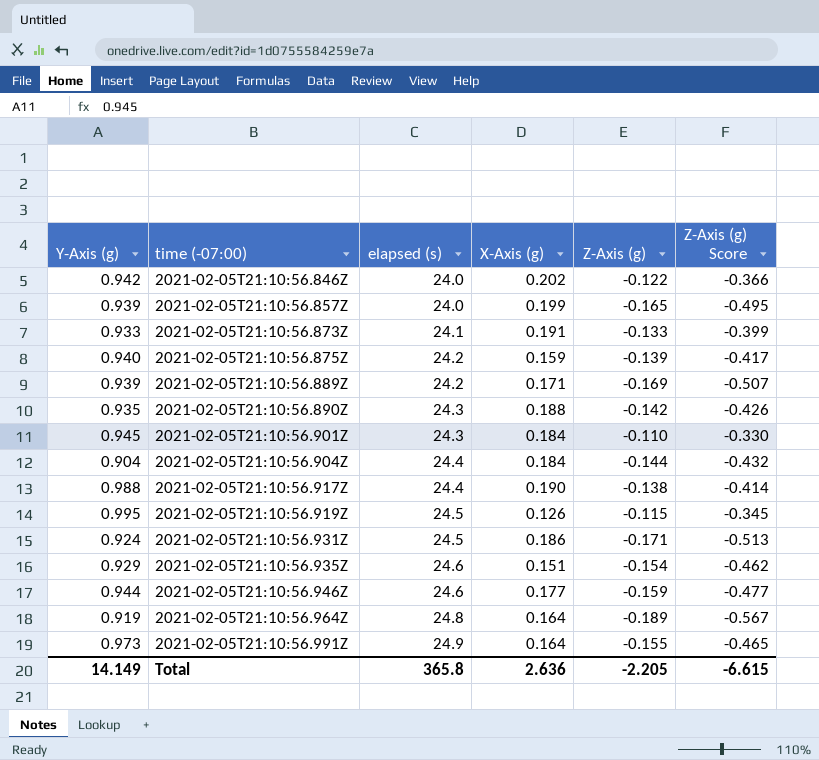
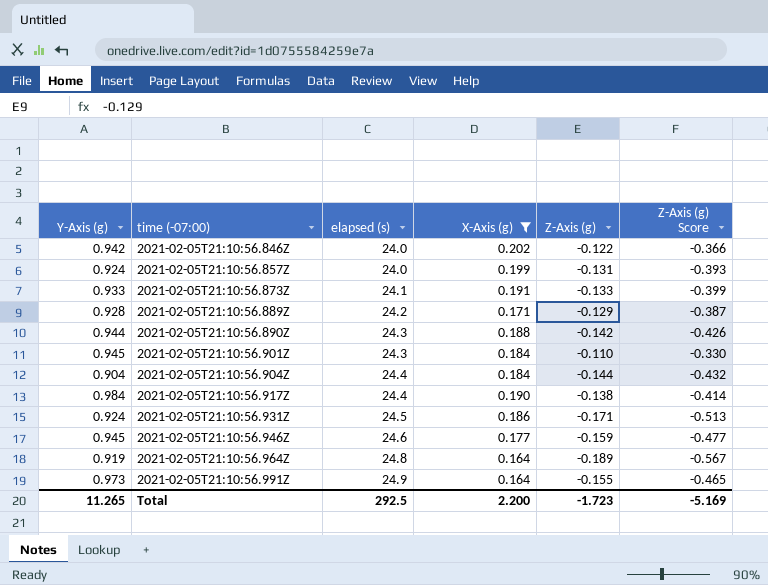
filter: none -> X-Axis (g) >= 0.164
2021-02-05T21:10:56.857Z | Y-Axis (g): 0.939 -> 0.924
2021-02-05T21:10:56.857Z | Z-Axis (g): -0.165 -> -0.131
2021-02-05T21:10:56.857Z | Z-Axis (g) Score: -0.495 -> -0.393
2021-02-05T21:10:56.889Z | Y-Axis (g): 0.939 -> 0.928
2021-02-05T21:10:56.889Z | Z-Axis (g): -0.169 -> -0.129
2021-02-05T21:10:56.889Z | Z-Axis (g) Score: -0.507 -> -0.387
2021-02-05T21:10:56.890Z | Y-Axis (g): 0.935 -> 0.944
2021-02-05T21:10:56.917Z | Y-Axis (g): 0.988 -> 0.984
2021-02-05T21:10:56.946Z | Y-Axis (g): 0.944 -> 0.945
Total | Y-Axis (g): 14.149 -> 11.265
Total | elapsed (s): 365.8 -> 292.5
Total | X-Axis (g): 2.636 -> 2.200
Total | Z-Axis (g): -2.205 -> -1.723
Total | Z-Axis (g) Score: -6.615 -> -5.169

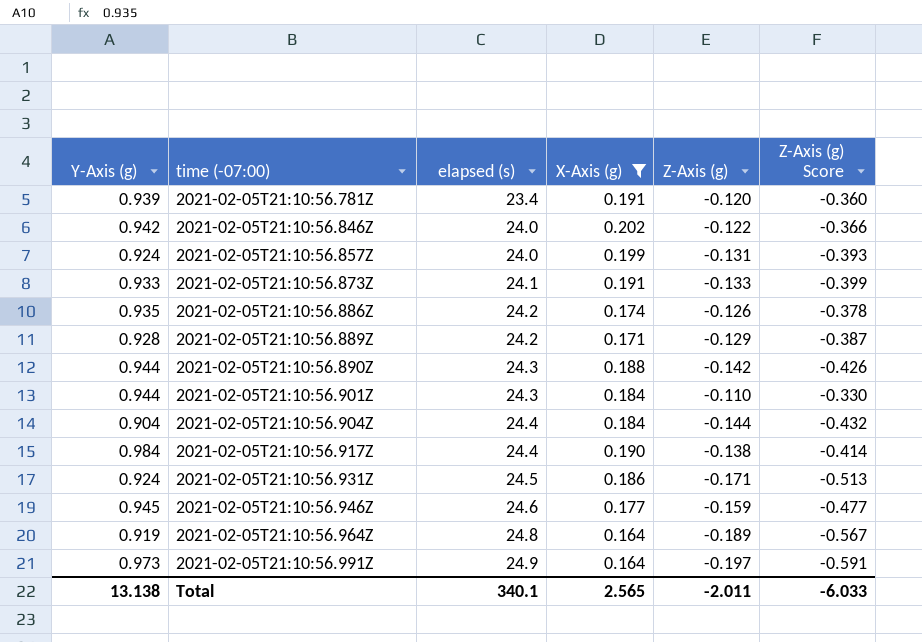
row 2021-02-05T21:10:56.781Z: none -> 0.939 | 23.4 | 0.191 | -0.120 | -0.360
row 2021-02-05T21:10:56.886Z: none -> 0.935 | 24.2 | 0.174 | -0.126 | -0.378
2021-02-05T21:10:56.901Z | Y-Axis (g): 0.945 -> 0.944
2021-02-05T21:10:56.991Z | Z-Axis (g): -0.155 -> -0.197
2021-02-05T21:10:56.991Z | Z-Axis (g) Score: -0.465 -> -0.591
Total | Y-Axis (g): 11.265 -> 13.138
Total | elapsed (s): 292.5 -> 340.1
Total | X-Axis (g): 2.200 -> 2.565
Total | Z-Axis (g): -1.723 -> -2.011
Total | Z-Axis (g) Score: -5.169 -> -6.033

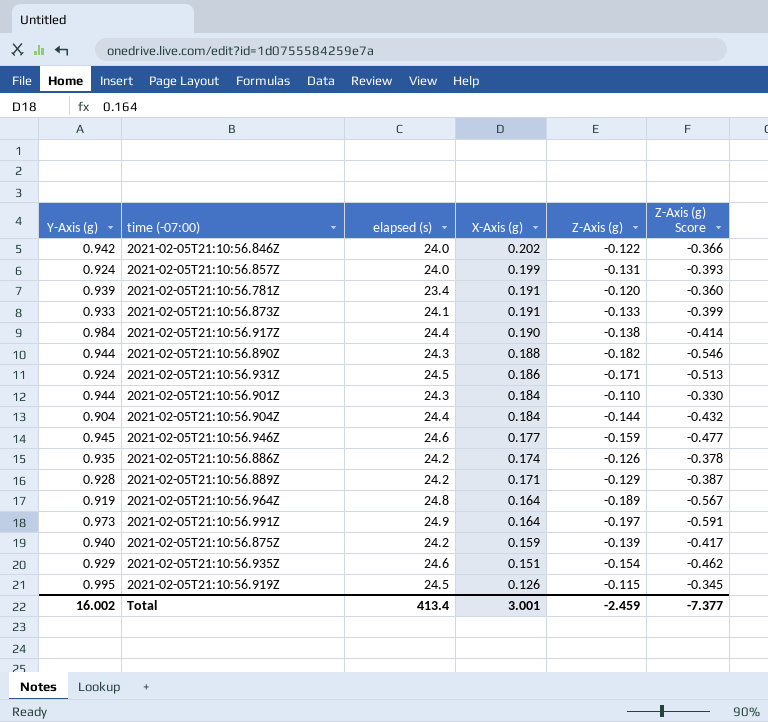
filter: X-Axis (g) >= 0.164 -> none
row order: time (-07:00) ascending -> X-Axis (g) descending
2021-02-05T21:10:56.890Z | Z-Axis (g): -0.142 -> -0.182
2021-02-05T21:10:56.890Z | Z-Axis (g) Score: -0.426 -> -0.546
Total | Y-Axis (g): 13.138 -> 16.002
Total | elapsed (s): 340.1 -> 413.4
Total | X-Axis (g): 2.565 -> 3.001
Total | Z-Axis (g): -2.011 -> -2.459
Total | Z-Axis (g) Score: -6.033 -> -7.377

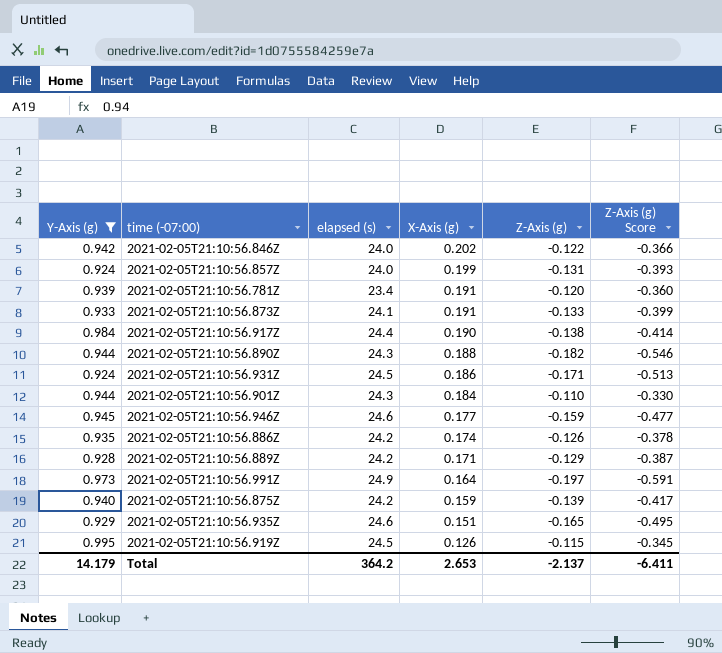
filter: none -> Y-Axis (g) >= 0.924
2021-02-05T21:10:56.935Z | Z-Axis (g): -0.154 -> -0.165
2021-02-05T21:10:56.935Z | Z-Axis (g) Score: -0.462 -> -0.495
Total | Y-Axis (g): 16.002 -> 14.179
Total | elapsed (s): 413.4 -> 364.2
Total | X-Axis (g): 3.001 -> 2.653
Total | Z-Axis (g): -2.459 -> -2.137
Total | Z-Axis (g) Score: -7.377 -> -6.411

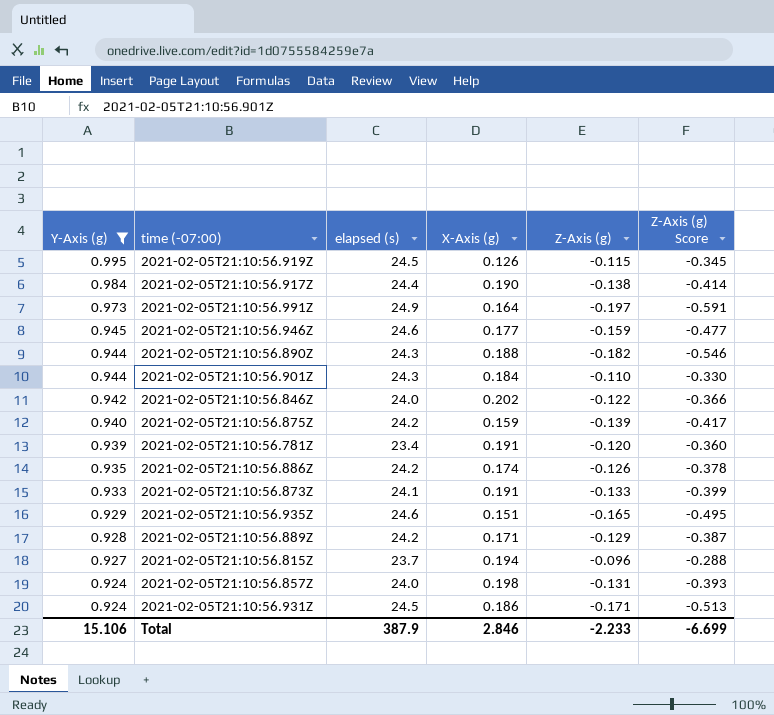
row order: X-Axis (g) descending -> Y-Axis (g) descending
row 2021-02-05T21:10:56.815Z: none -> 0.927 | 23.7 | 0.194 | -0.096 | -0.288
2021-02-05T21:10:56.857Z | X-Axis (g): 0.199 -> 0.198
Total | Y-Axis (g): 14.179 -> 15.106
Total | elapsed (s): 364.2 -> 387.9
Total | X-Axis (g): 2.653 -> 2.846
Total | Z-Axis (g): -2.137 -> -2.233
Total | Z-Axis (g) Score: -6.411 -> -6.699

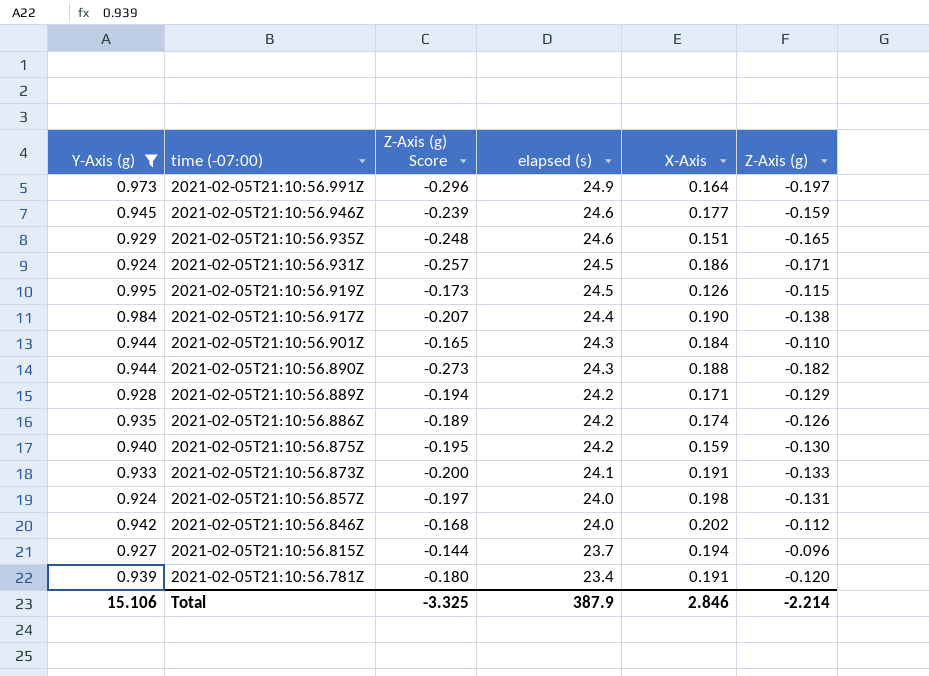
row order: Y-Axis (g) descending -> time (-07:00) descending
column Z-Axis (g) Score | formula: [Z-Axis (g)] * 3 -> [Z-Axis (g)] * 1.5
column Z-Axis (g) Score | position: 6 -> 3
column name: X-Axis (g) -> X-Axis
2021-02-05T21:10:56.875Z | Z-Axis (g): -0.139 -> -0.130
2021-02-05T21:10:56.846Z | Z-Axis (g): -0.122 -> -0.112
Total | Z-Axis (g) Score: -6.699 -> -3.325
Total | Z-Axis (g): -2.233 -> -2.214

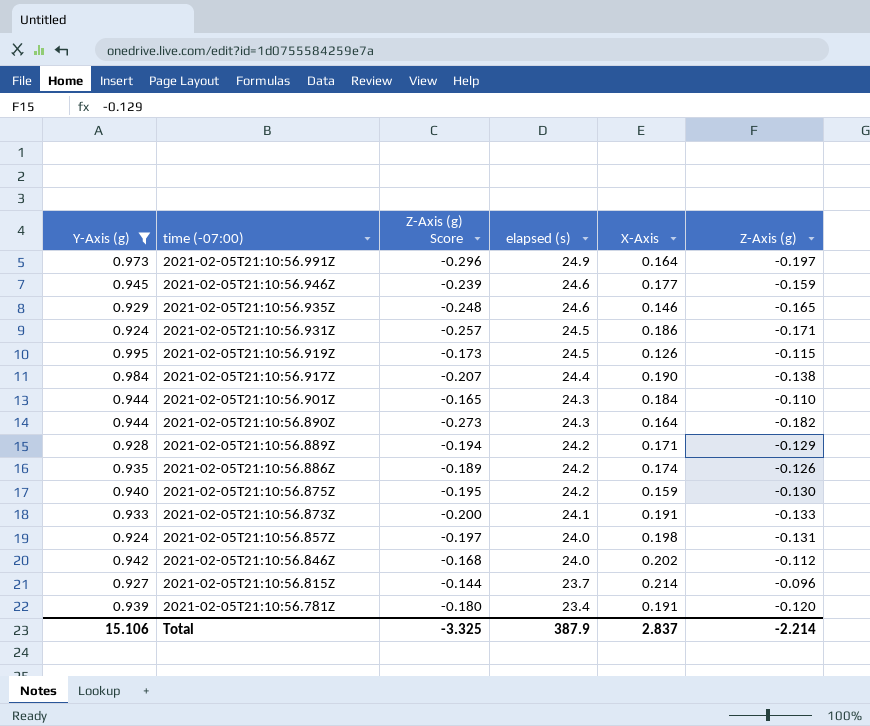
2021-02-05T21:10:56.935Z | X-Axis: 0.151 -> 0.146
2021-02-05T21:10:56.890Z | X-Axis: 0.188 -> 0.164
2021-02-05T21:10:56.815Z | X-Axis: 0.194 -> 0.214
Total | X-Axis: 2.846 -> 2.837

